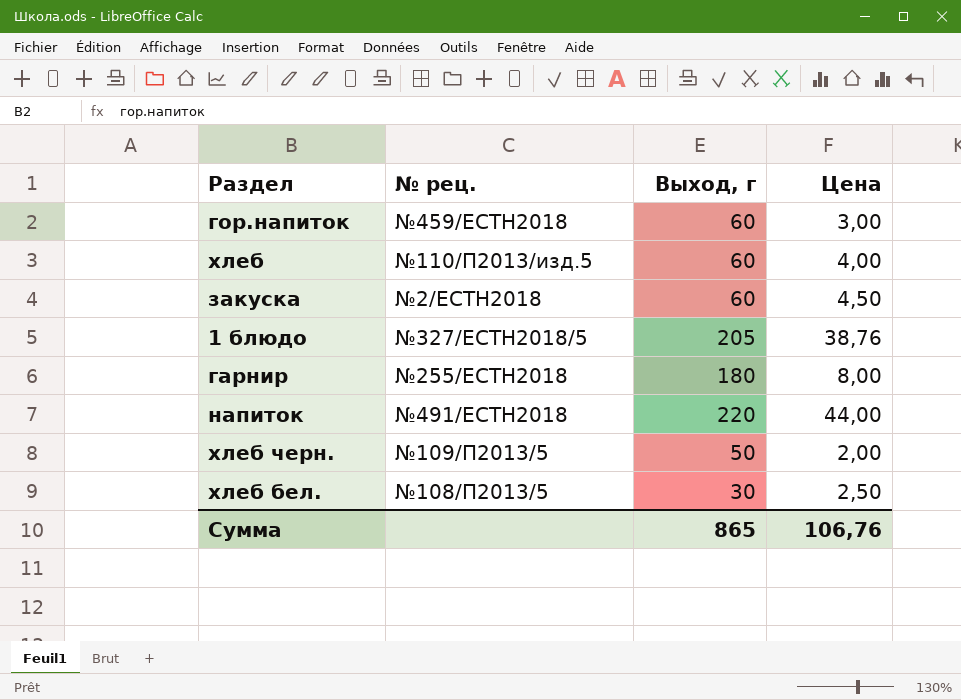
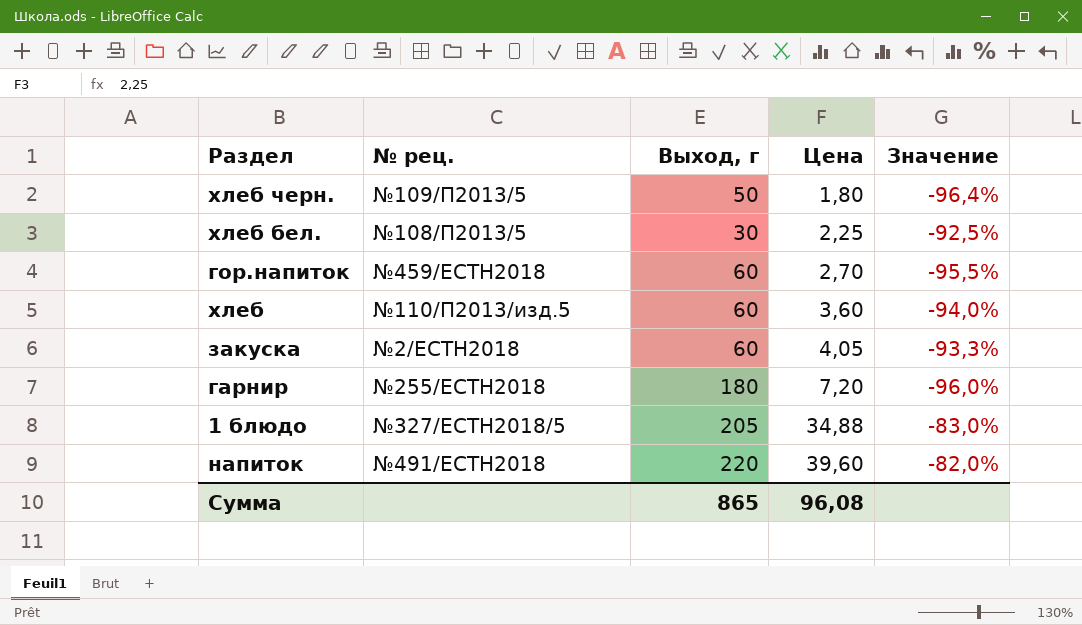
row order: none -> Цена ascending
column Значение | formula: none -> ([Цена] - [Выход, г]) / [Выход, г]
хлеб черн. | Цена: 2,00 -> 1,80
хлеб бел. | Цена: 2,50 -> 2,25
гор.напиток | Цена: 3,00 -> 2,70
хлеб | Цена: 4,00 -> 3,60
закуска | Цена: 4,50 -> 4,05
гарнир | Цена: 8,00 -> 7,20
1 блюдо | Цена: 38,76 -> 34,88
напиток | Цена: 44,00 -> 39,60
Сумма | Цена: 106,76 -> 96,08

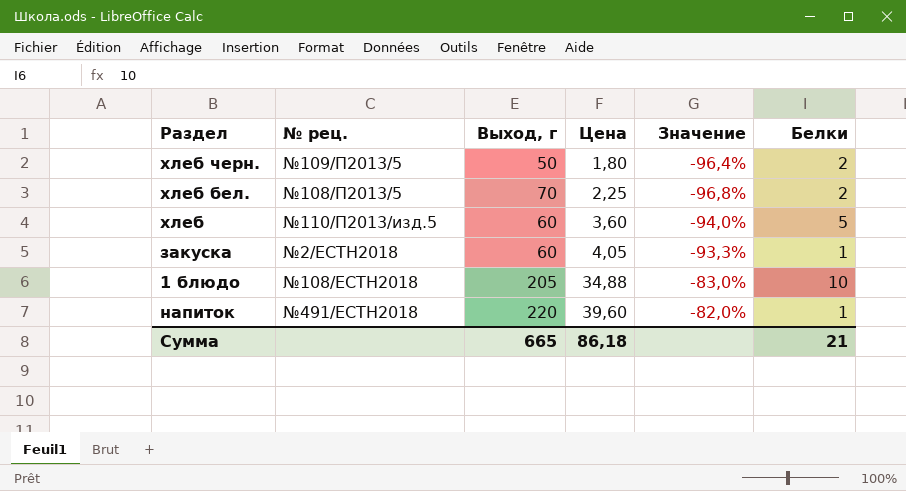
column Белки | position: none -> 6
row гор.напиток: №459/ЕСТН2018 | 60 | 2,70 | -95,5% -> none
row гарнир: №255/ЕСТН2018 | 180 | 7,20 | -96,0% -> none
хлеб бел. | Выход, г: 30 -> 70
хлеб бел. | Значение: -92,5% -> -96,8%
1 блюдо | № рец.: №327/ЕСТН2018/5 -> №108/ЕСТН2018
Сумма | Выход, г: 865 -> 665
Сумма | Цена: 96,08 -> 86,18

